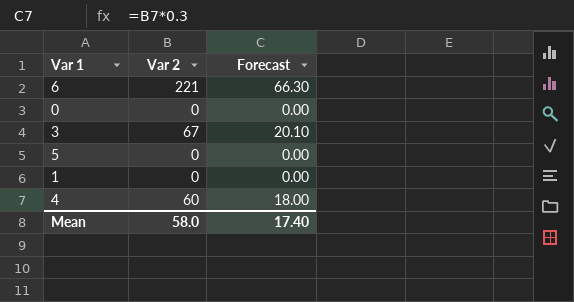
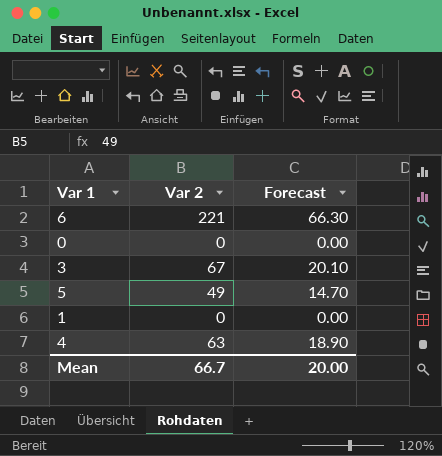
5 | Var 2: 0 -> 49
5 | Forecast: 0.00 -> 14.70
4 | Var 2: 60 -> 63
4 | Forecast: 18.00 -> 18.90
Mean | Var 2: 58.0 -> 66.7
Mean | Forecast: 17.40 -> 20.00

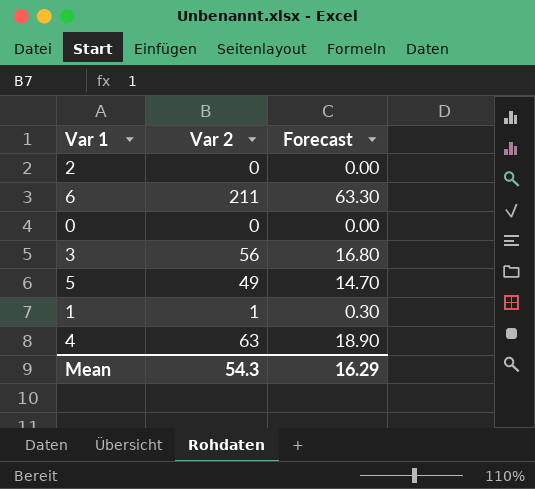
row 2: none -> 0 | 0.00
6 | Var 2: 221 -> 211
6 | Forecast: 66.30 -> 63.30
3 | Var 2: 67 -> 56
3 | Forecast: 20.10 -> 16.80
1 | Var 2: 0 -> 1
1 | Forecast: 0.00 -> 0.30
Mean | Var 2: 66.7 -> 54.3
Mean | Forecast: 20.00 -> 16.29

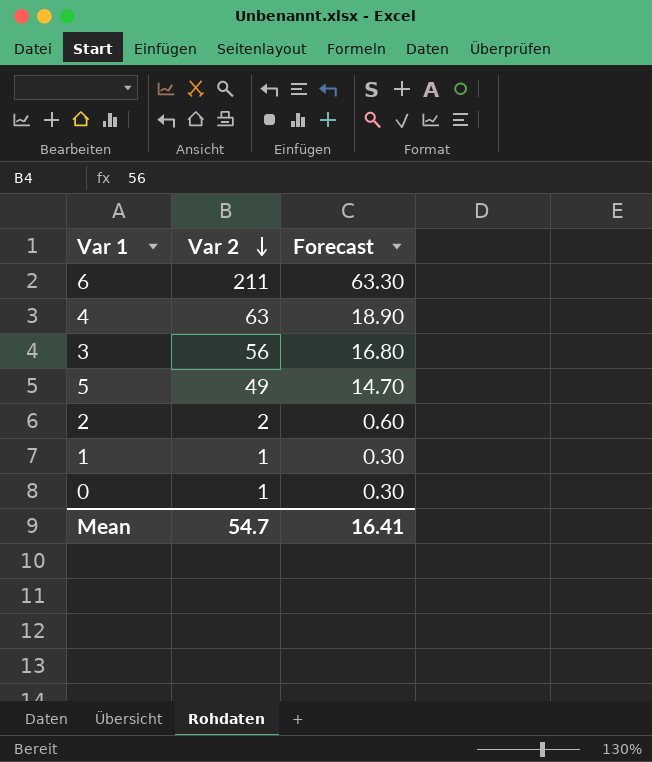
row order: none -> Var 2 descending
2 | Var 2: 0 -> 2
2 | Forecast: 0.00 -> 0.60
0 | Var 2: 0 -> 1
0 | Forecast: 0.00 -> 0.30
Mean | Var 2: 54.3 -> 54.7
Mean | Forecast: 16.29 -> 16.41

